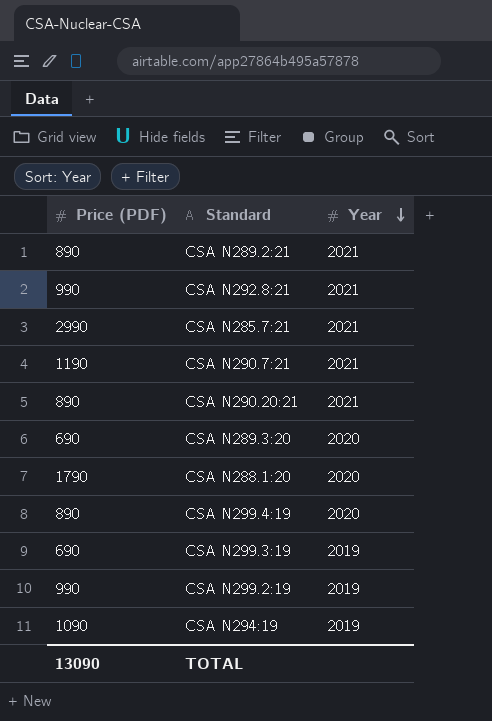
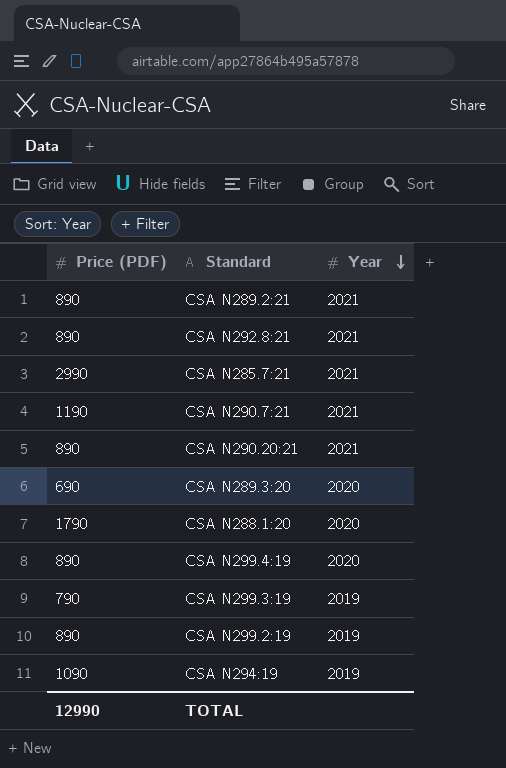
CSA N292.8:21 | Price (PDF): 990 -> 890
CSA N299.3:19 | Price (PDF): 690 -> 790
CSA N299.2:19 | Price (PDF): 990 -> 890
TOTAL | Price (PDF): 13090 -> 12990

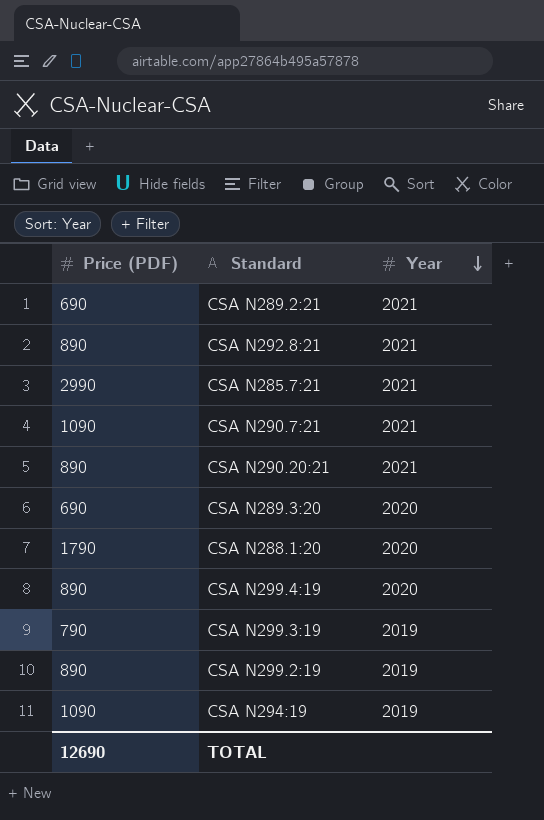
CSA N289.2:21 | Price (PDF): 890 -> 690
CSA N290.7:21 | Price (PDF): 1190 -> 1090
TOTAL | Price (PDF): 12990 -> 12690

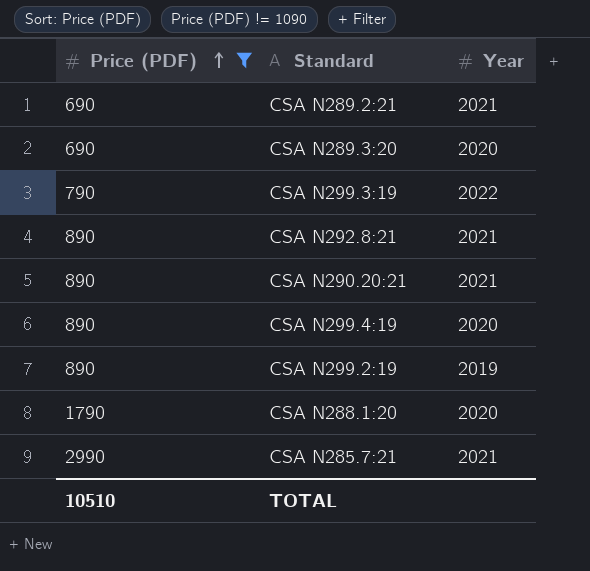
filter: none -> Price (PDF) != 1090
row order: Year descending -> Price (PDF) ascending
CSA N299.3:19 | Year: 2019 -> 2022
TOTAL | Price (PDF): 12690 -> 10510

